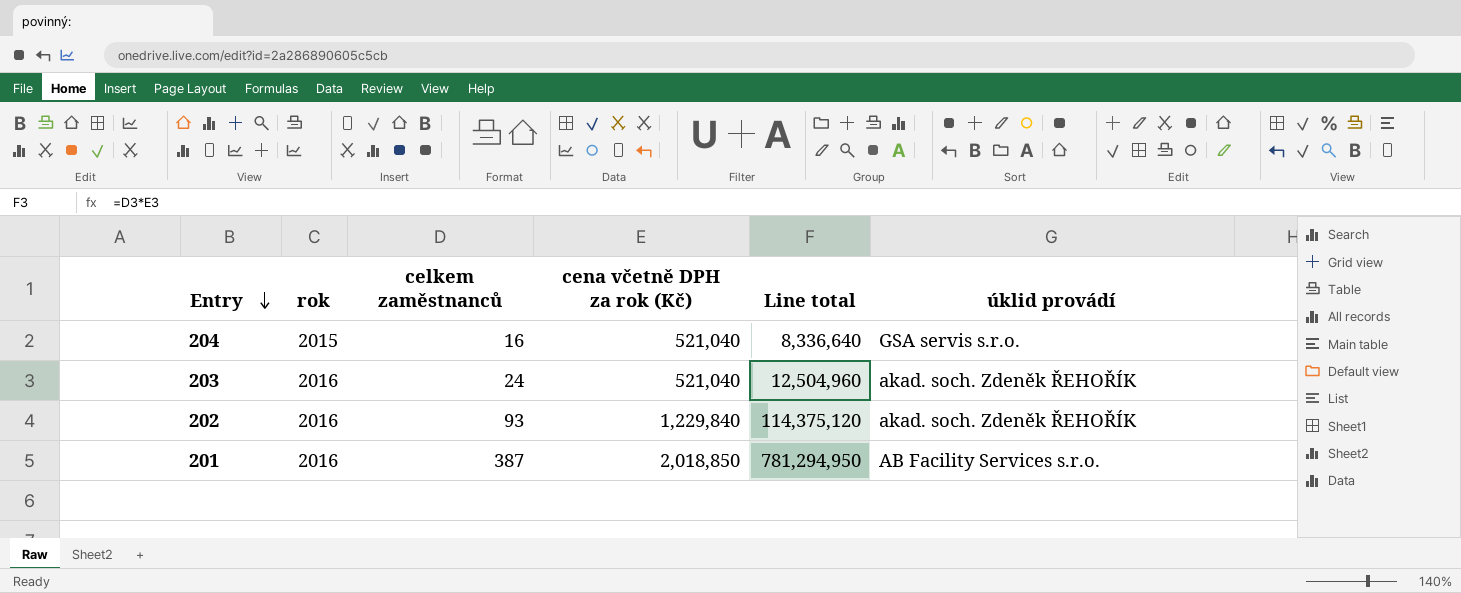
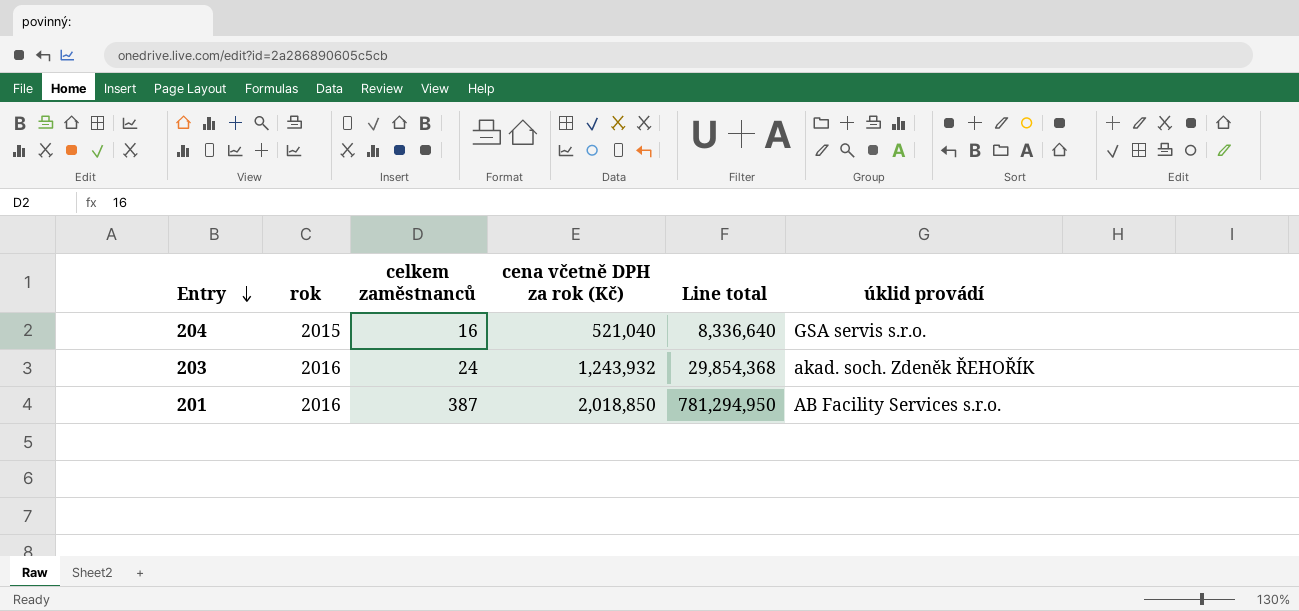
row 202: 2016 | 93 | 1,229,840 | 114,375,120 | akad. soch. Zdeněk ŘEHOŘÍK -> none
203 | cena včetně DPH za rok (Kč): 521,040 -> 1,243,932
203 | Line total: 12,504,960 -> 29,854,368

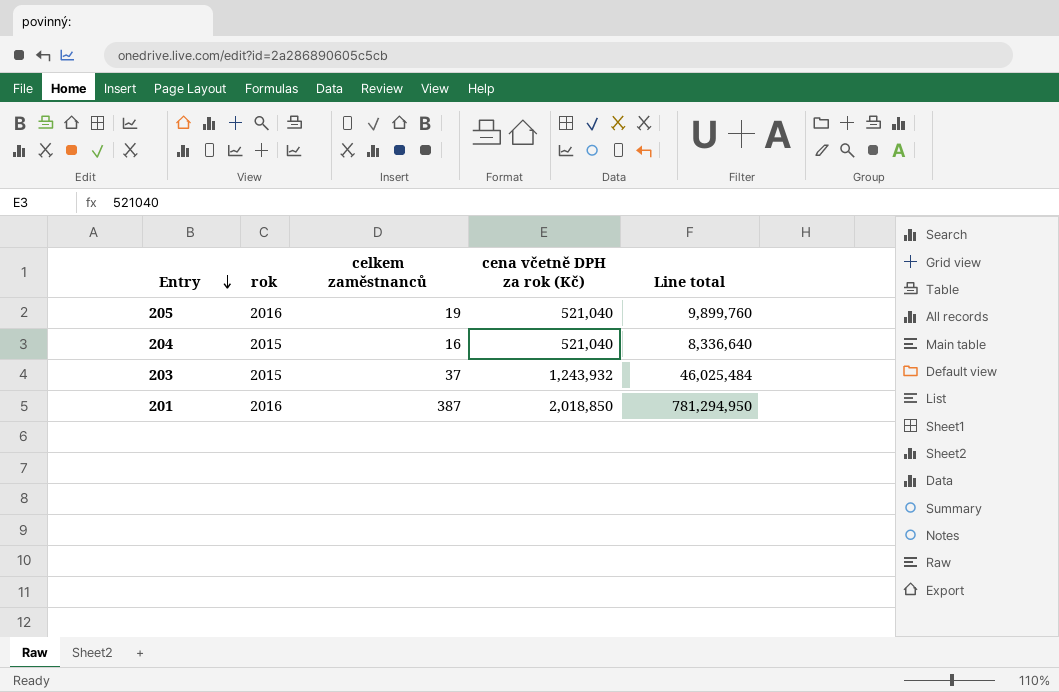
column úklid provádí | position: 6 -> none
row 205: none -> 2016 | 19 | 521,040 | 9,899,760
203 | rok: 2016 -> 2015
203 | celkem zaměstnanců: 24 -> 37
203 | Line total: 29,854,368 -> 46,025,484

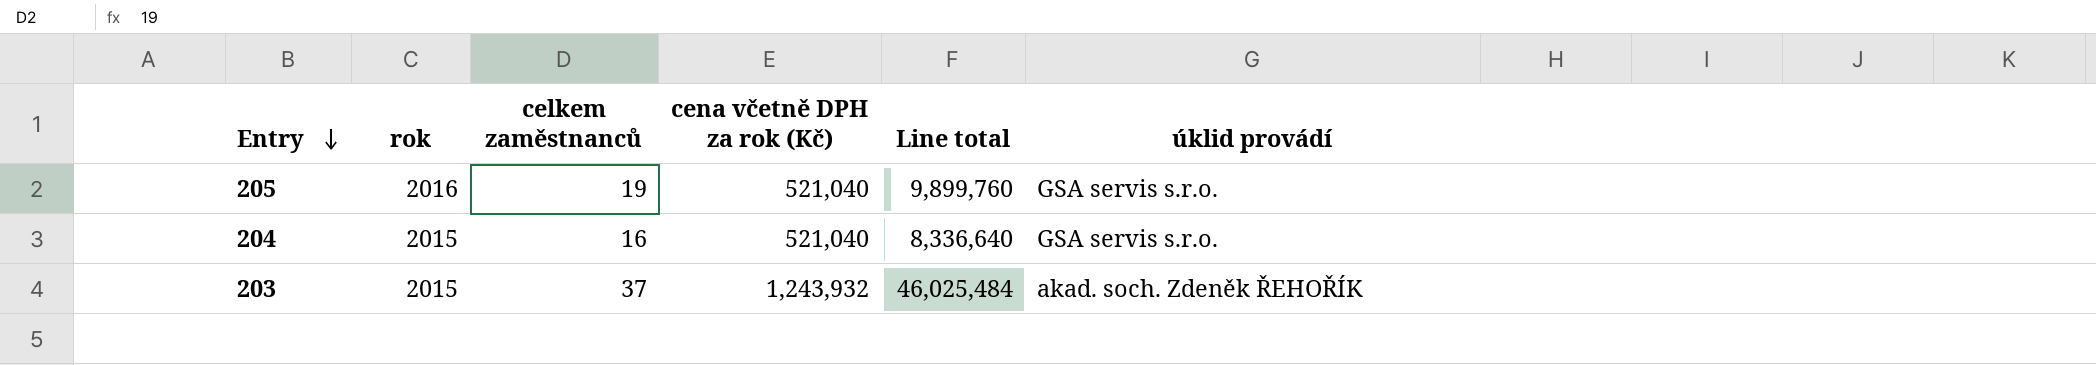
column úklid provádí | position: none -> 6
row 201: 2016 | 387 | 2,018,850 | 781,294,950 -> none

